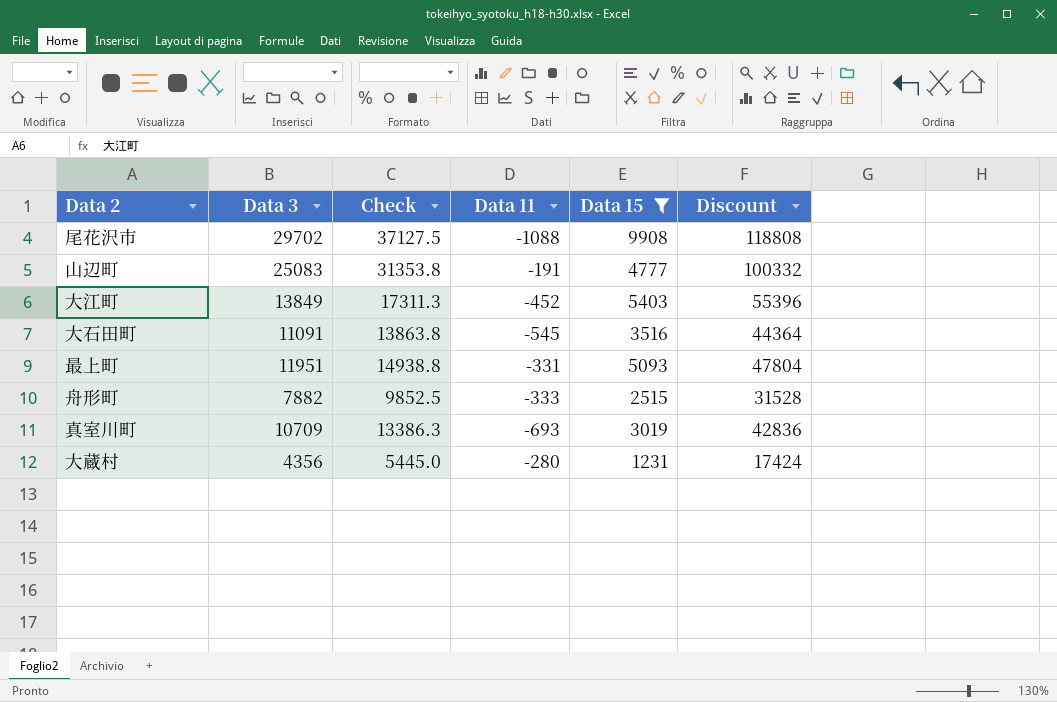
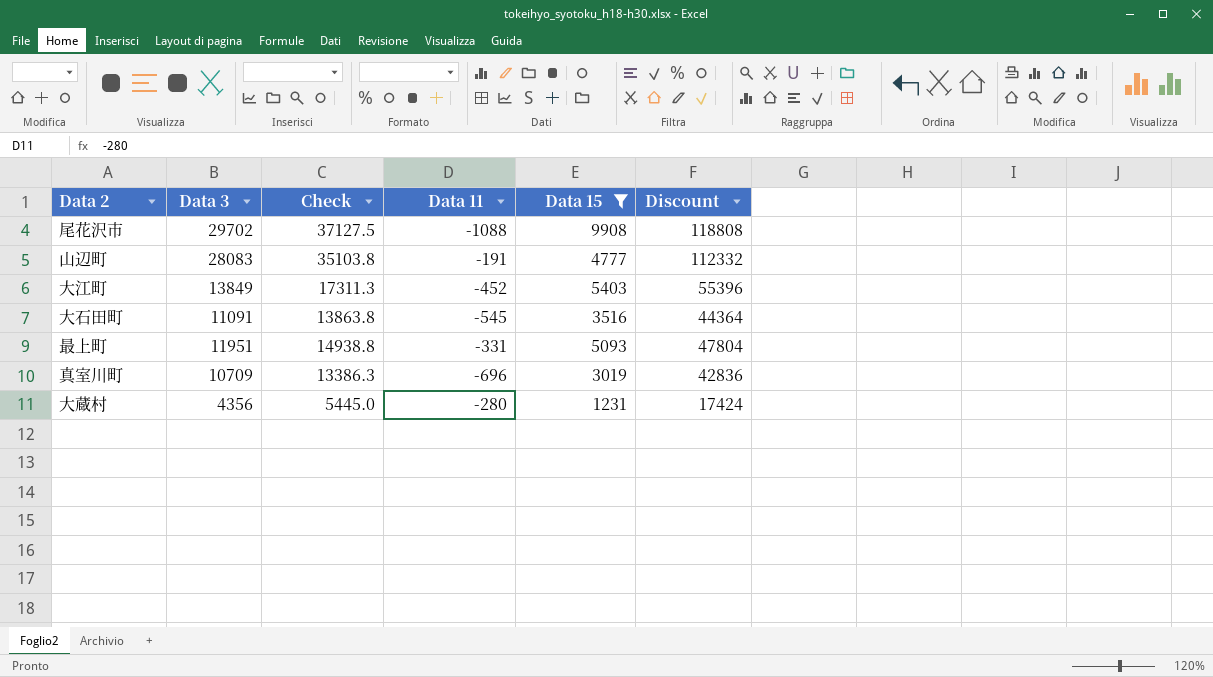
row 舟形町: 7882 | 9852.5 | -333 | 2515 | 31528 -> none
山辺町 | Data 3: 25083 -> 28083
山辺町 | Check: 31353.8 -> 35103.8
山辺町 | Discount: 100332 -> 112332
真室川町 | Data 11: -693 -> -696

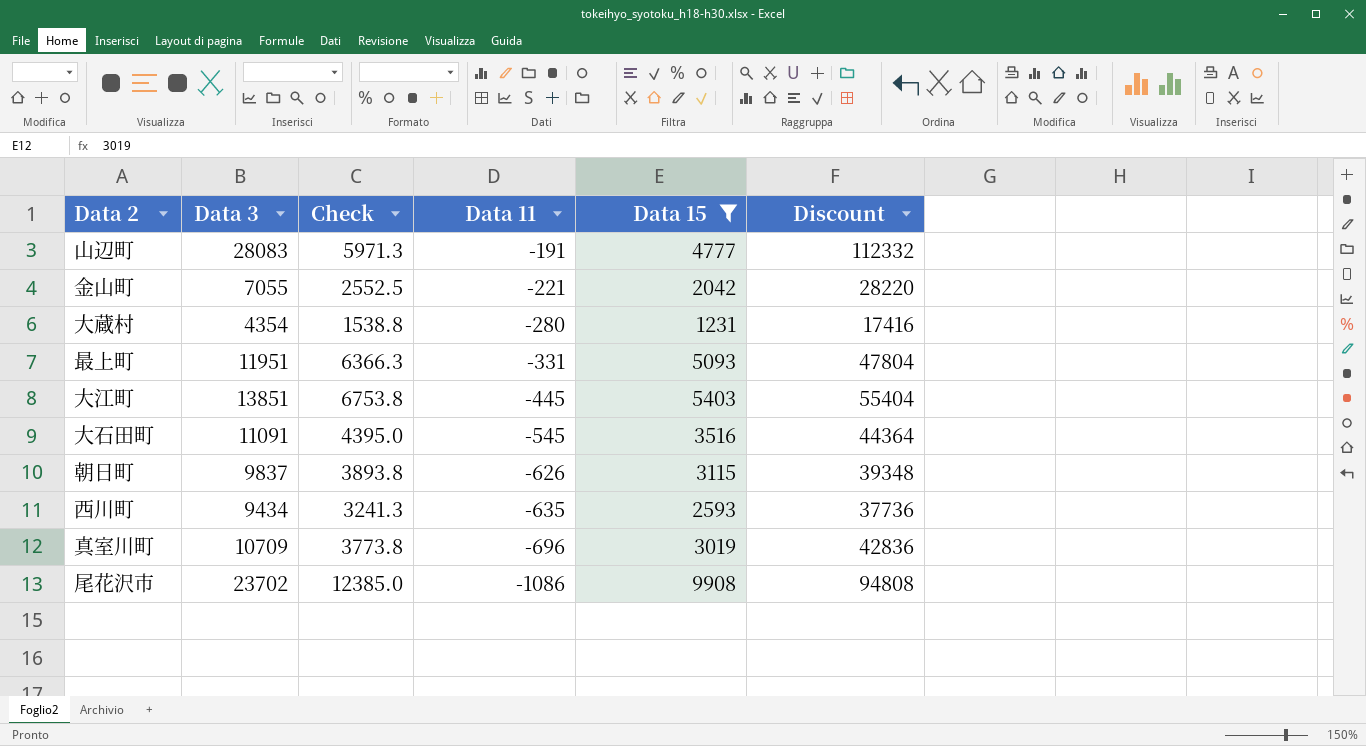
row order: none -> Data 11 descending
column Check | formula: [Data 3] * 1.25 -> [Data 15] * 1.25
row 金山町: none -> 7055 | 2552.5 | -221 | 2042 | 28220
大蔵村 | Data 3: 4356 -> 4354
大蔵村 | Discount: 17424 -> 17416
大江町 | Data 3: 13849 -> 13851
大江町 | Data 11: -452 -> -445
大江町 | Discount: 55396 -> 55404
row 朝日町: none -> 9837 | 3893.8 | -626 | 3115 | 39348
row 西川町: none -> 9434 | 3241.3 | -635 | 2593 | 37736
尾花沢市 | Data 3: 29702 -> 23702
尾花沢市 | Data 11: -1088 -> -1086
尾花沢市 | Discount: 118808 -> 94808

